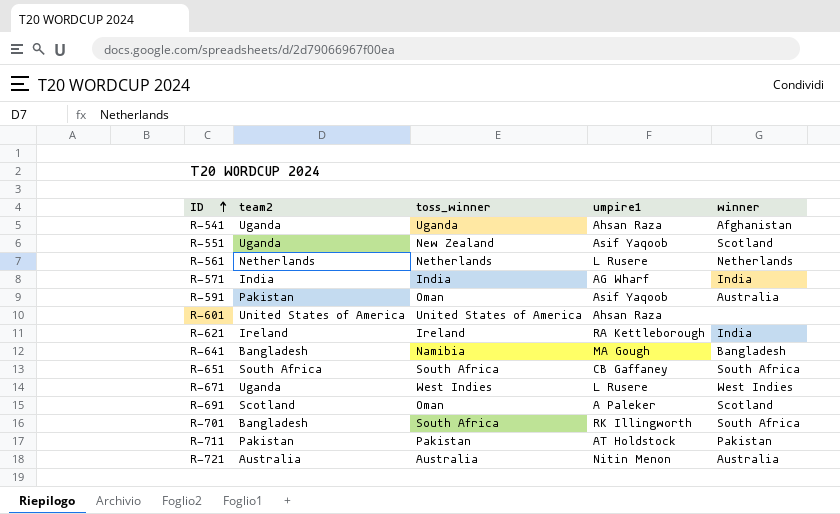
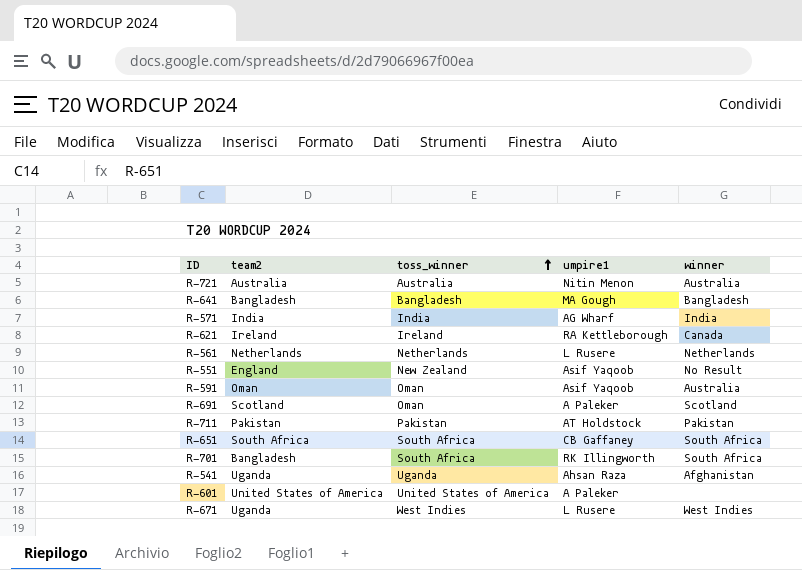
row order: ID ascending -> toss_winner ascending
R-641 | toss_winner: Namibia -> Bangladesh
R-621 | winner: India -> Canada
R-551 | team2: Uganda -> England
R-551 | winner: Scotland -> No Result
R-591 | team2: Pakistan -> Oman
R-601 | umpire1: Ahsan Raza -> A Paleker

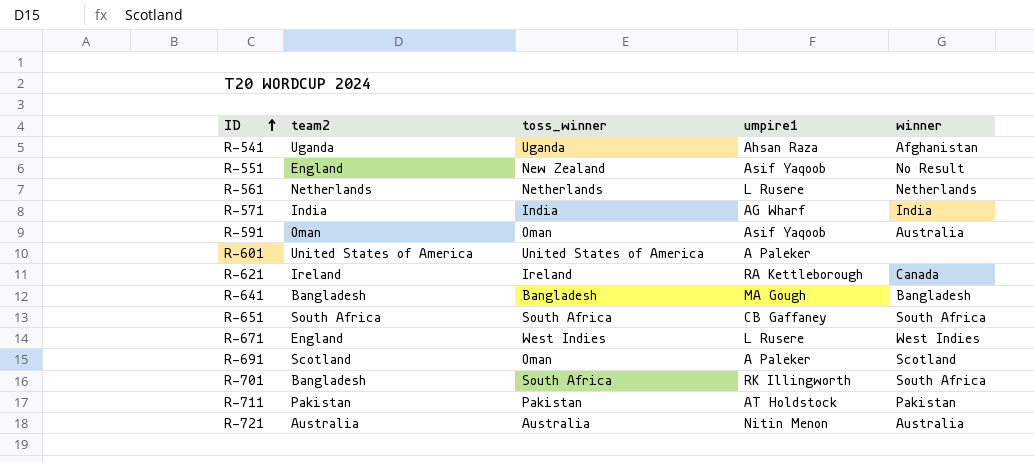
row order: toss_winner ascending -> ID ascending
R-671 | team2: Uganda -> England

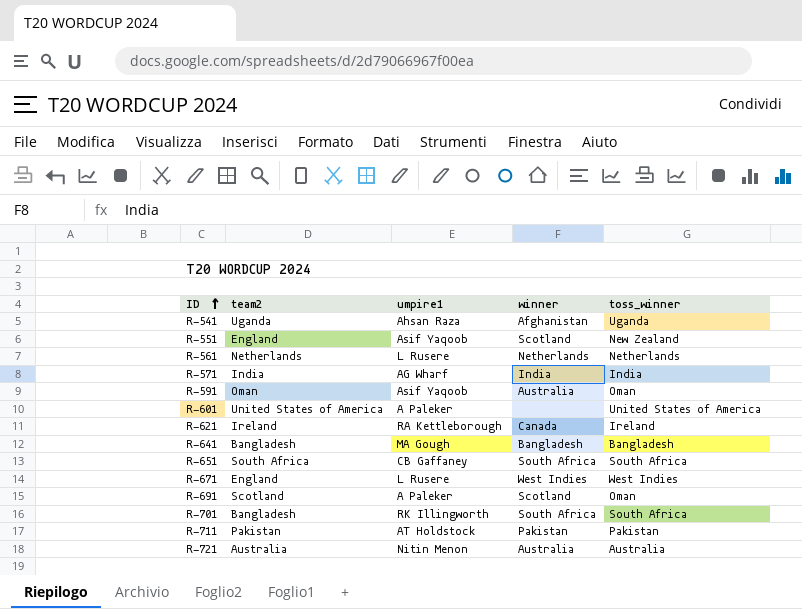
column toss_winner | position: 3 -> 5
R-551 | winner: No Result -> Scotland

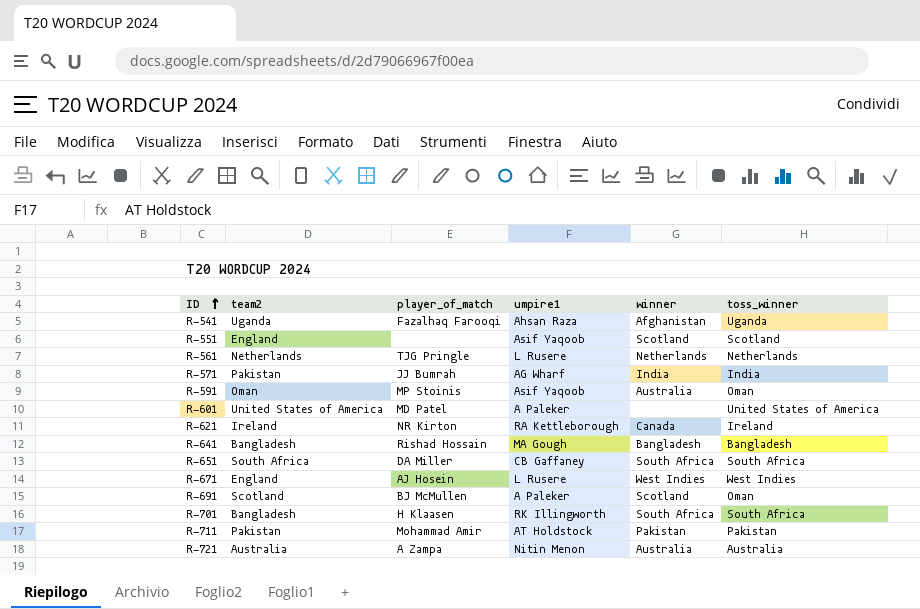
column player_of_match | position: none -> 3
R-551 | toss_winner: New Zealand -> Scotland
R-571 | team2: India -> Pakistan

